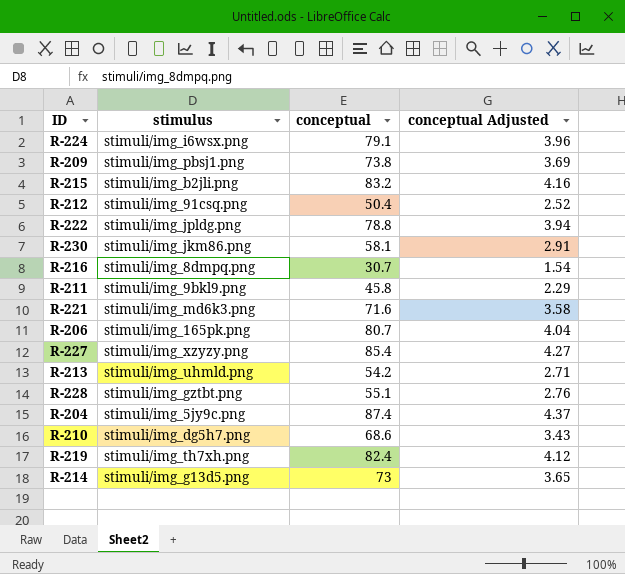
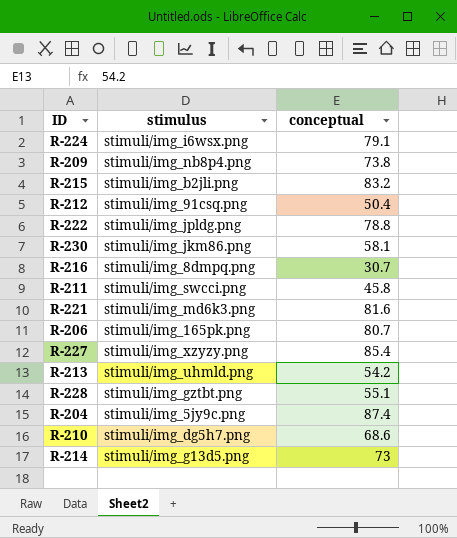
column conceptual Adjusted | formula: [conceptual] * 0.05 -> none
row R-219: stimuli/img_th7xh.png | 82.4 | 4.12 -> none
R-209 | stimulus: stimuli/img_pbsj1.png -> stimuli/img_nb8p4.png
R-211 | stimulus: stimuli/img_9bkl9.png -> stimuli/img_swcci.png
R-221 | conceptual: 71.6 -> 81.6

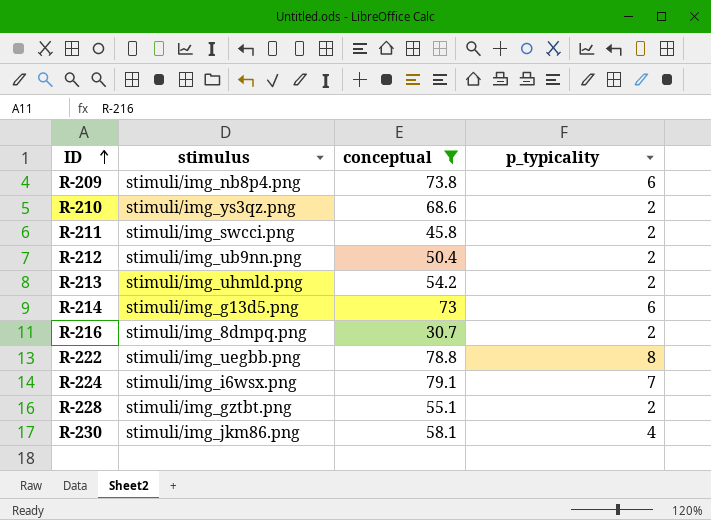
filter: none -> conceptual <= 79.1
row order: none -> ID ascending
column p_typicality | position: none -> 4
R-210 | stimulus: stimuli/img_dg5h7.png -> stimuli/img_ys3qz.png
R-212 | stimulus: stimuli/img_91csq.png -> stimuli/img_ub9nn.png
R-222 | stimulus: stimuli/img_jpldg.png -> stimuli/img_uegbb.png

